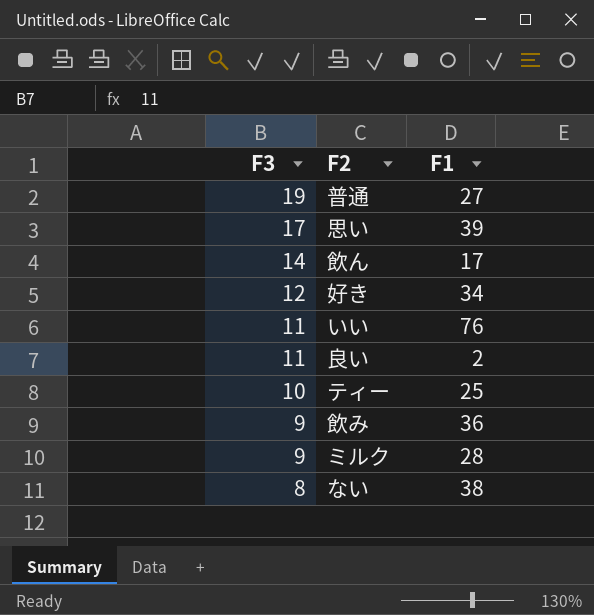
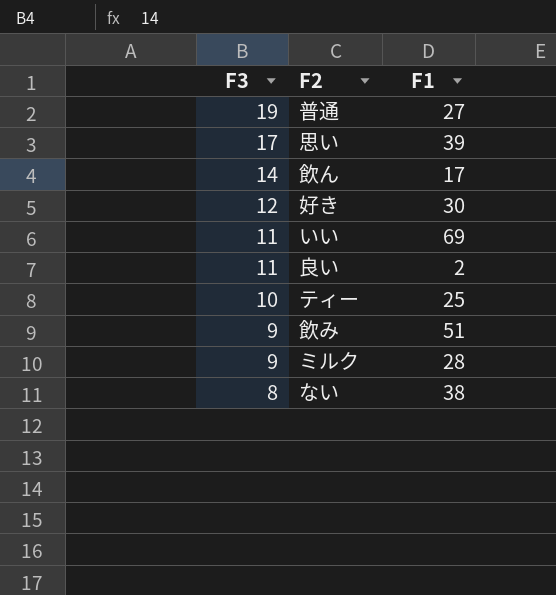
好き | F1: 34 -> 30
いい | F1: 76 -> 69
飲み | F1: 36 -> 51

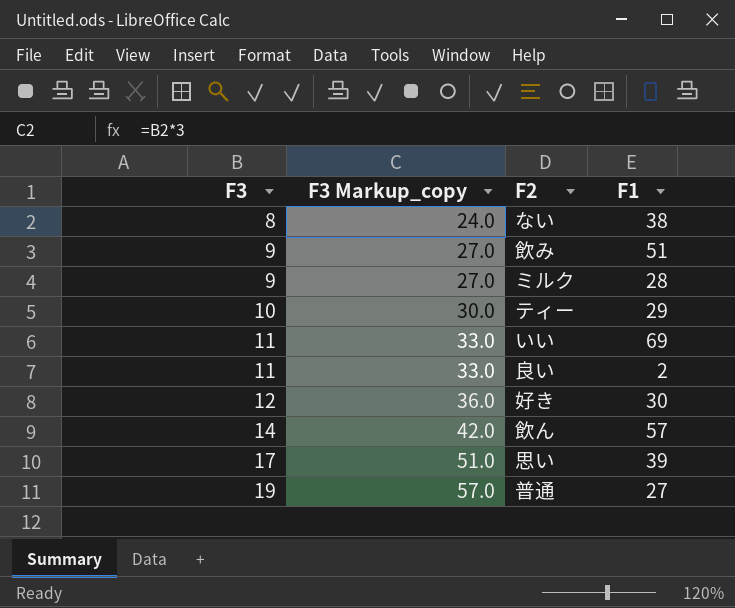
row order: F3 descending -> F3 ascending
column F3 Markup_copy | formula: none -> [F3] * 3
ティー | F1: 25 -> 29
飲ん | F1: 17 -> 57

